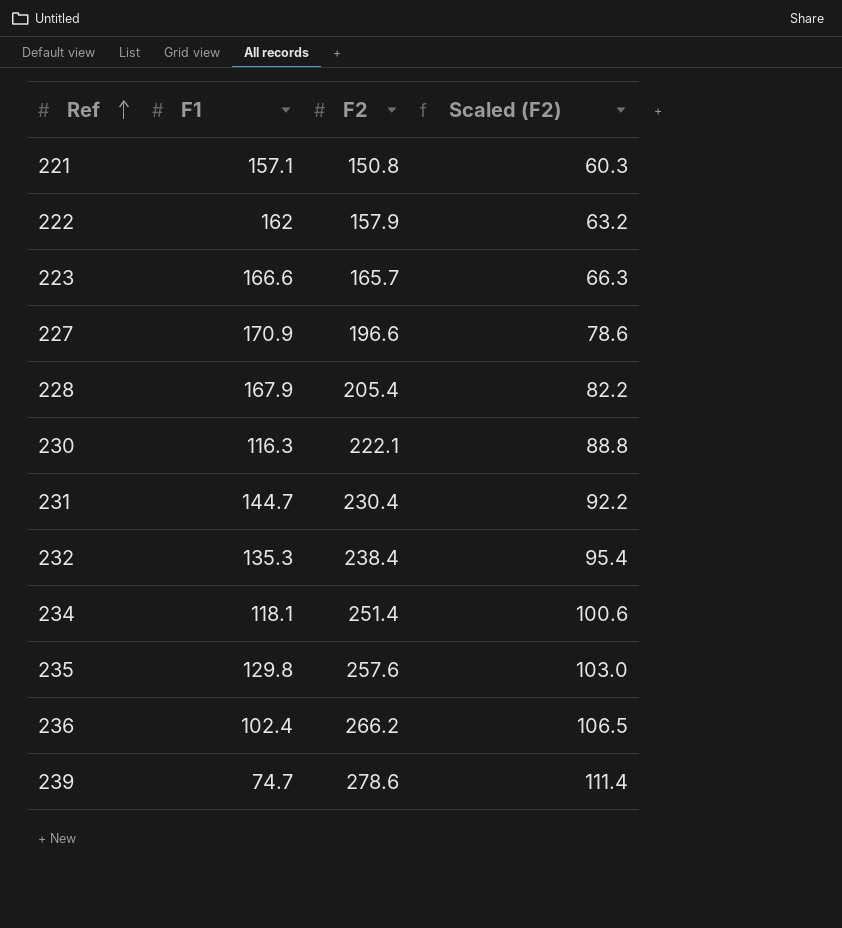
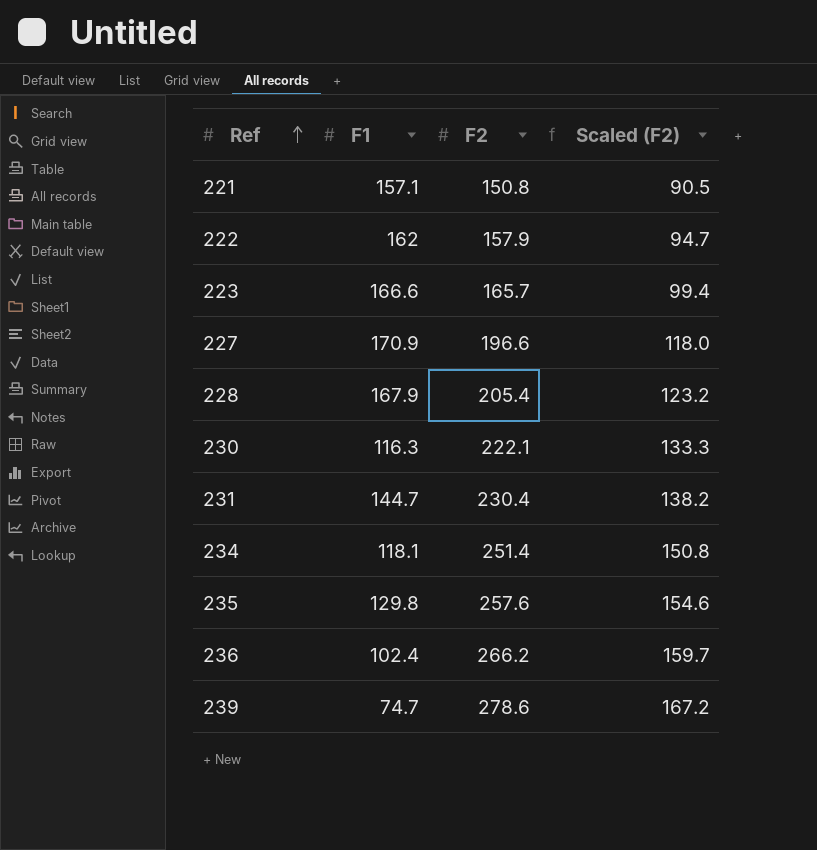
column Scaled (F2) | formula: [F2] * 0.4 -> [F2] * 0.6
row 232: 135.3 | 238.4 | 95.4 -> none

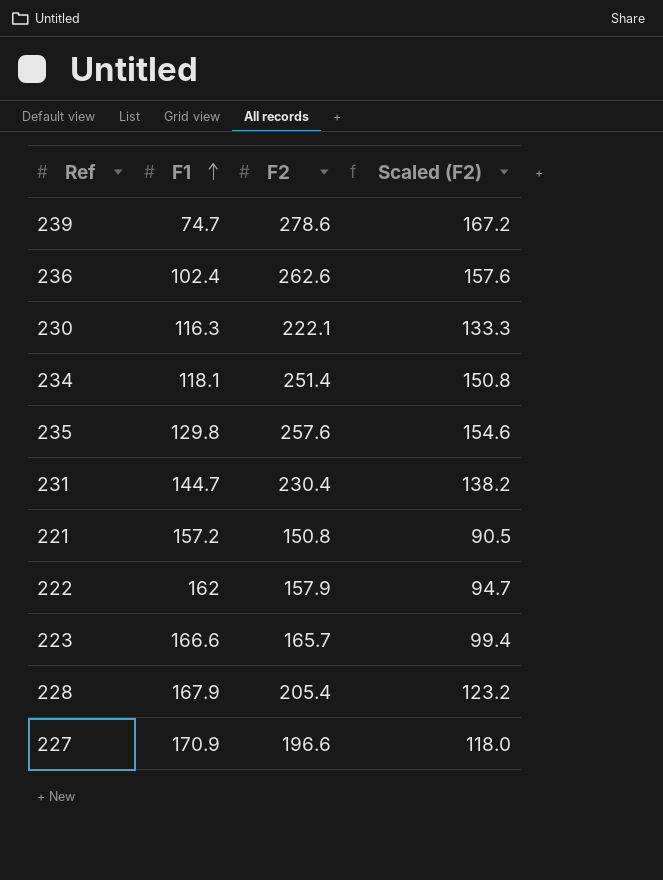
row order: Ref ascending -> F1 ascending
236 | F2: 266.2 -> 262.6
236 | Scaled (F2): 159.7 -> 157.6
221 | F1: 157.1 -> 157.2

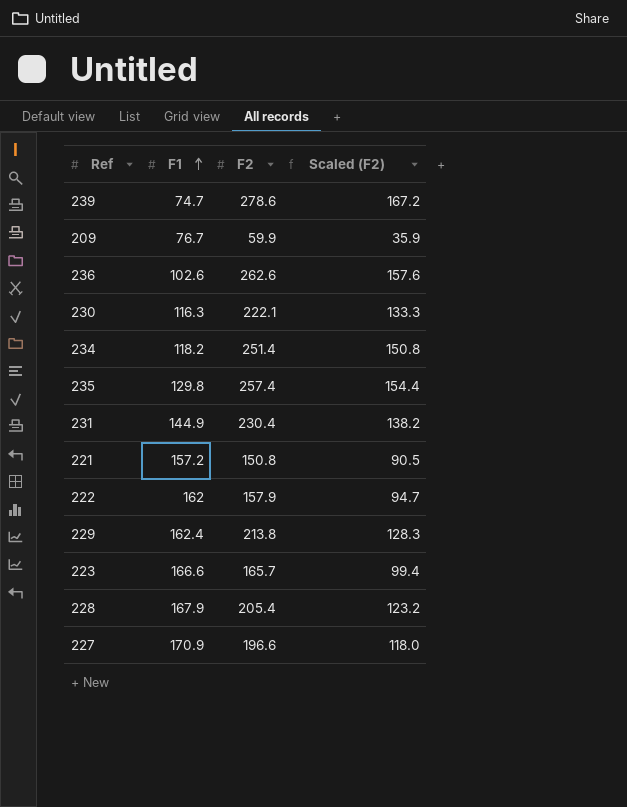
row 209: none -> 76.7 | 59.9 | 35.9
236 | F1: 102.4 -> 102.6
234 | F1: 118.1 -> 118.2
235 | F2: 257.6 -> 257.4
235 | Scaled (F2): 154.6 -> 154.4
231 | F1: 144.7 -> 144.9
row 229: none -> 162.4 | 213.8 | 128.3

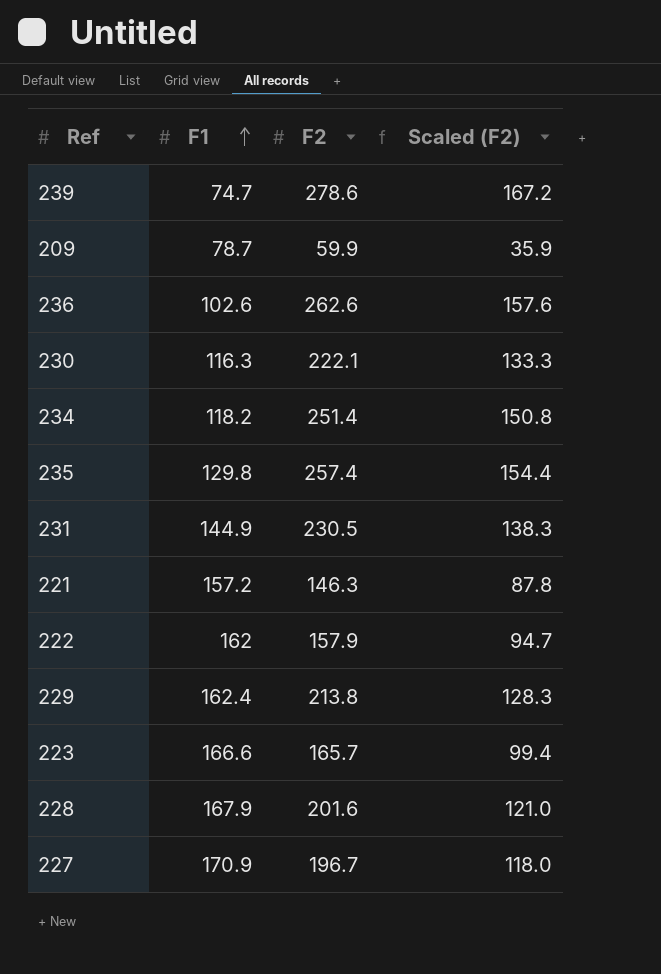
209 | F1: 76.7 -> 78.7
231 | F2: 230.4 -> 230.5
231 | Scaled (F2): 138.2 -> 138.3
221 | F2: 150.8 -> 146.3
221 | Scaled (F2): 90.5 -> 87.8
228 | F2: 205.4 -> 201.6
228 | Scaled (F2): 123.2 -> 121.0
227 | F2: 196.6 -> 196.7

